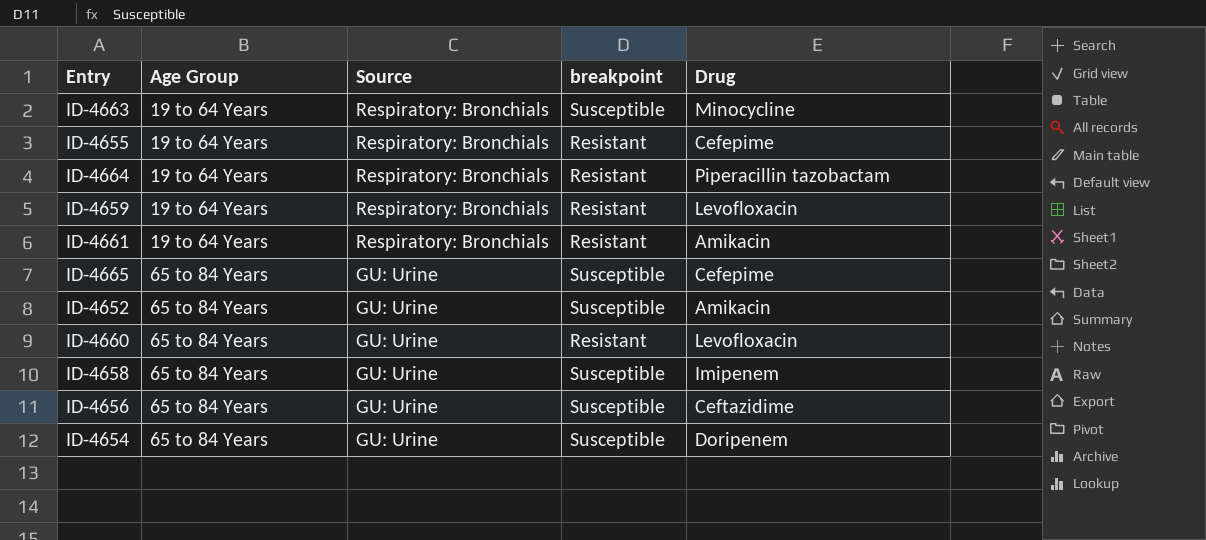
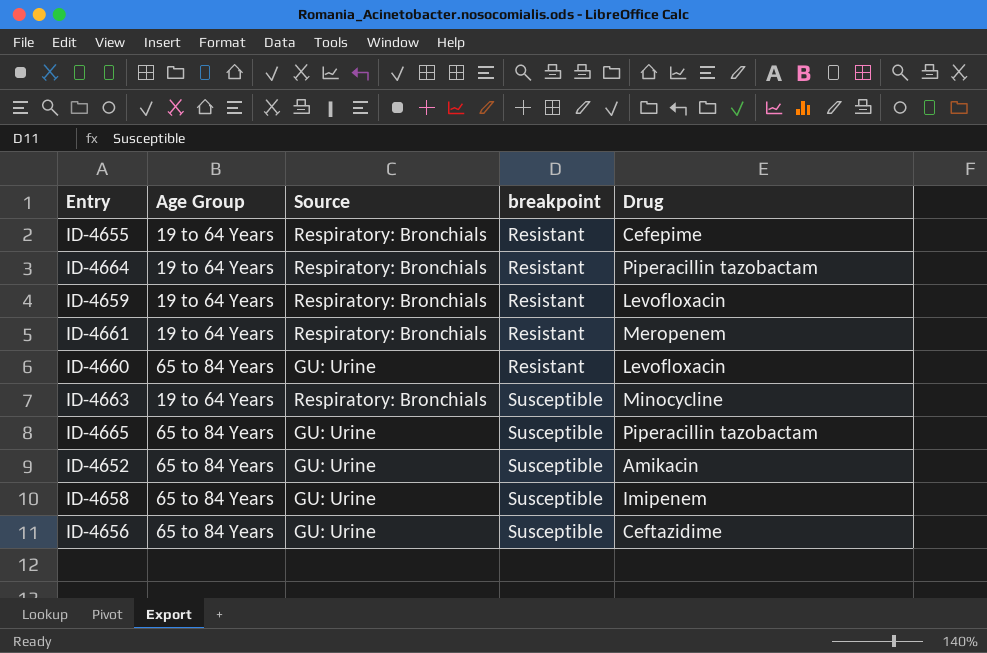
row order: Age Group ascending -> breakpoint ascending
row ID-4654: 65 to 84 Years | GU: Urine | Susceptible | Doripenem -> none
ID-4661 | Drug: Amikacin -> Meropenem
ID-4665 | Drug: Cefepime -> Piperacillin tazobactam

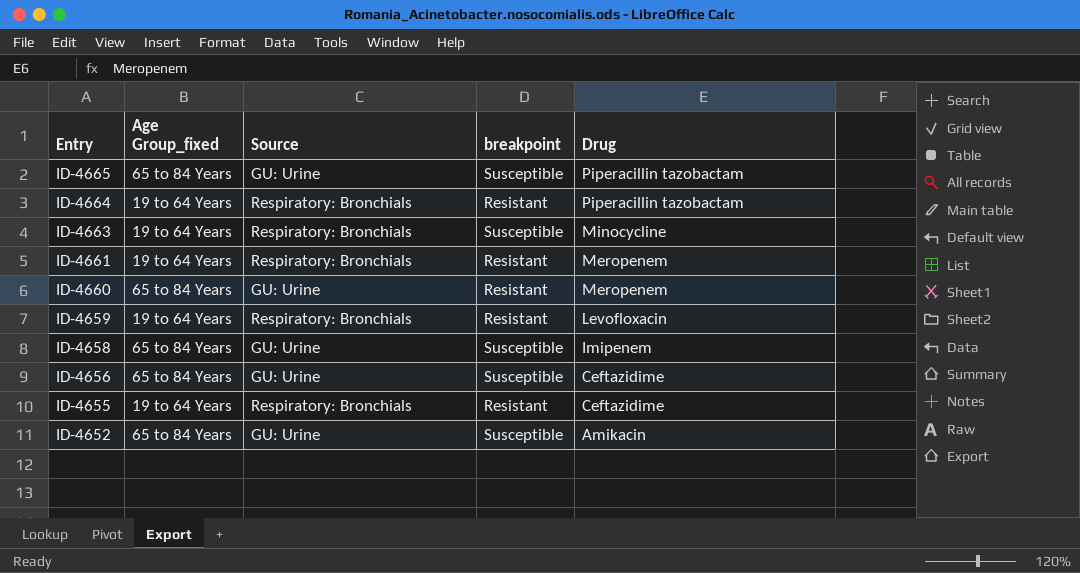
row order: breakpoint ascending -> Entry descending
column name: Age Group -> Age Group_fixed
ID-4660 | Drug: Levofloxacin -> Meropenem
ID-4655 | Drug: Cefepime -> Ceftazidime

